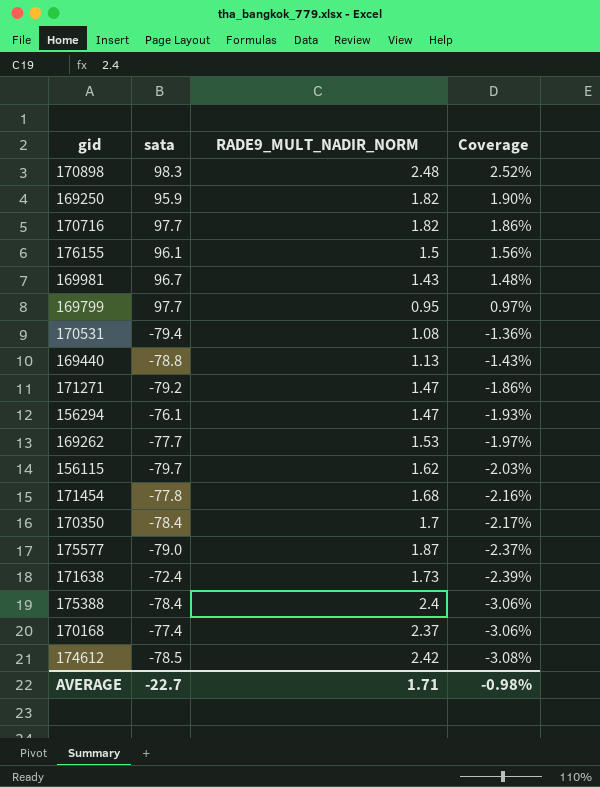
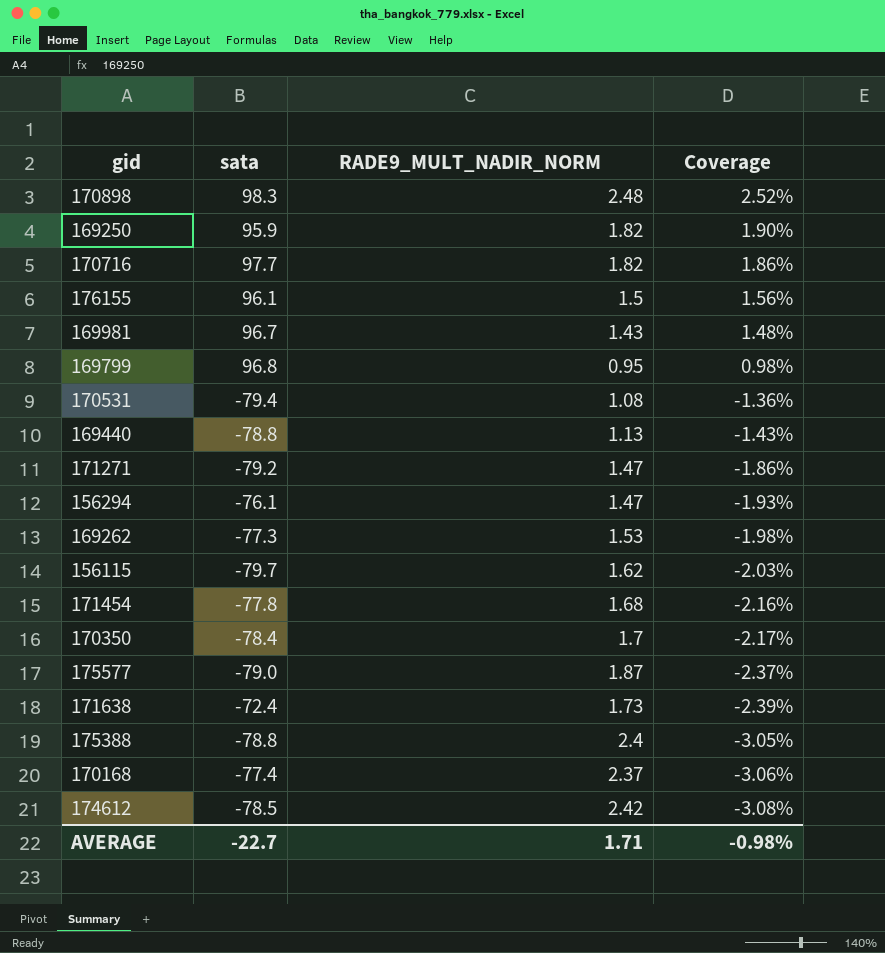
169799 | sata: 97.7 -> 96.8
169799 | Coverage: 0.97% -> 0.98%
169262 | sata: -77.7 -> -77.3
169262 | Coverage: -1.97% -> -1.98%
175388 | sata: -78.4 -> -78.8
175388 | Coverage: -3.06% -> -3.05%

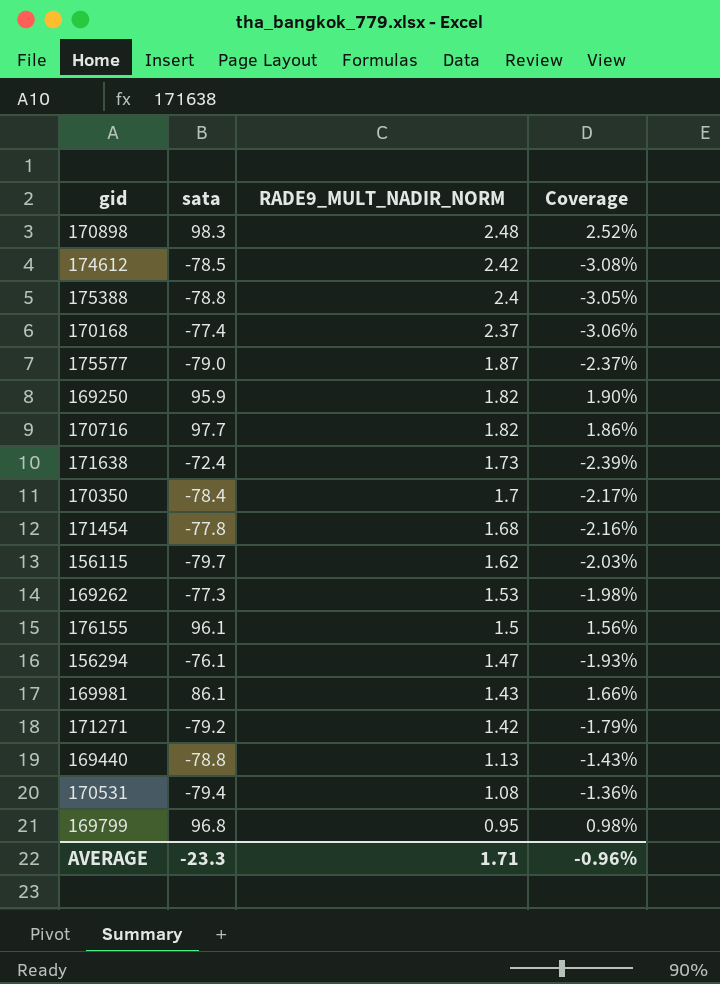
row order: Coverage descending -> RADE9_MULT_NADIR_NORM descending
169981 | sata: 96.7 -> 86.1
169981 | Coverage: 1.48% -> 1.66%
171271 | RADE9_MULT_NADIR_NORM: 1.47 -> 1.42
171271 | Coverage: -1.86% -> -1.79%
AVERAGE | sata: -22.7 -> -23.3
AVERAGE | Coverage: -0.98% -> -0.96%

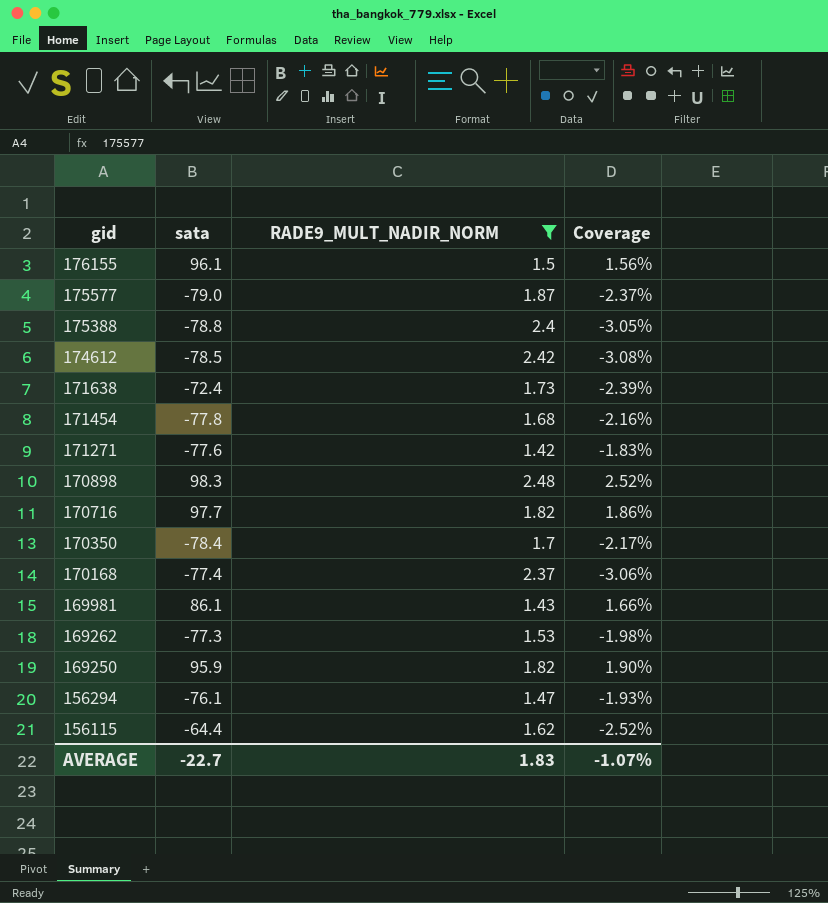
filter: none -> RADE9_MULT_NADIR_NORM >= 1.42
row order: RADE9_MULT_NADIR_NORM descending -> gid descending
171271 | sata: -79.2 -> -77.6
171271 | Coverage: -1.79% -> -1.83%
156115 | sata: -79.7 -> -64.4
156115 | Coverage: -2.03% -> -2.52%
AVERAGE | sata: -23.3 -> -22.7
AVERAGE | RADE9_MULT_NADIR_NORM: 1.71 -> 1.83
AVERAGE | Coverage: -0.96% -> -1.07%

